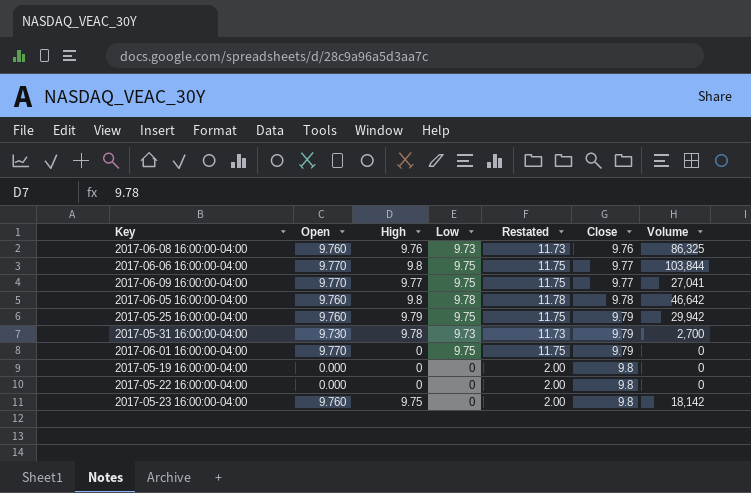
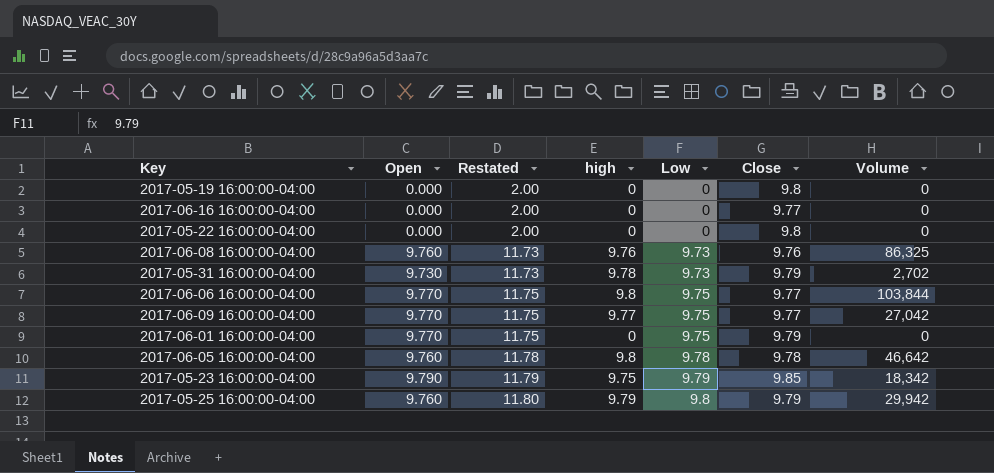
row order: Close ascending -> Restated ascending
column Restated | position: 5 -> 3
column name: High -> high
row 2017-06-16 16:00:00-04:00: none -> 0.000 | 2.00 | 0 | 0 | 9.77 | 0
2017-05-31 16:00:00-04:00 | Volume: 2,700 -> 2,702
2017-06-09 16:00:00-04:00 | Volume: 27,041 -> 27,042
2017-05-23 16:00:00-04:00 | Open: 9.760 -> 9.790
2017-05-23 16:00:00-04:00 | Restated: 2.00 -> 11.79
2017-05-23 16:00:00-04:00 | Low: 0 -> 9.79
2017-05-23 16:00:00-04:00 | Close: 9.8 -> 9.85
2017-05-23 16:00:00-04:00 | Volume: 18,142 -> 18,342
2017-05-25 16:00:00-04:00 | Restated: 11.75 -> 11.80
2017-05-25 16:00:00-04:00 | Low: 9.75 -> 9.8

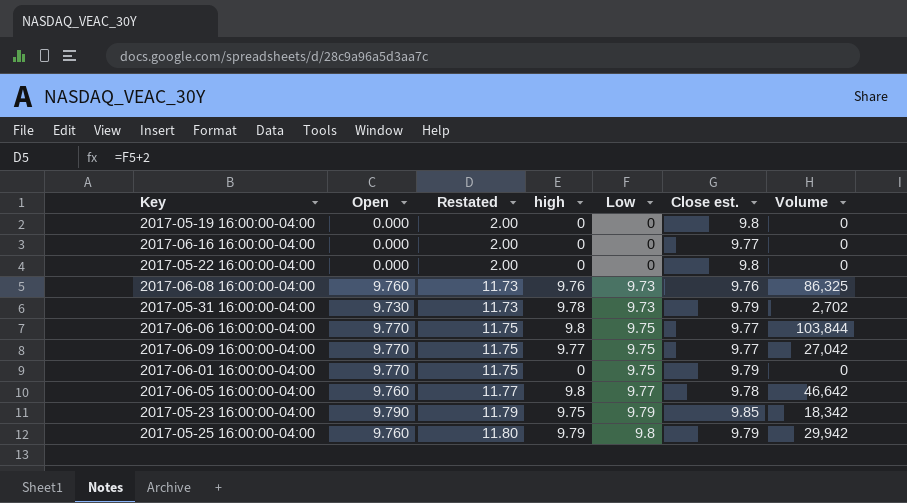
column name: Close -> Close est.
2017-06-05 16:00:00-04:00 | Restated: 11.78 -> 11.77
2017-06-05 16:00:00-04:00 | Low: 9.78 -> 9.77

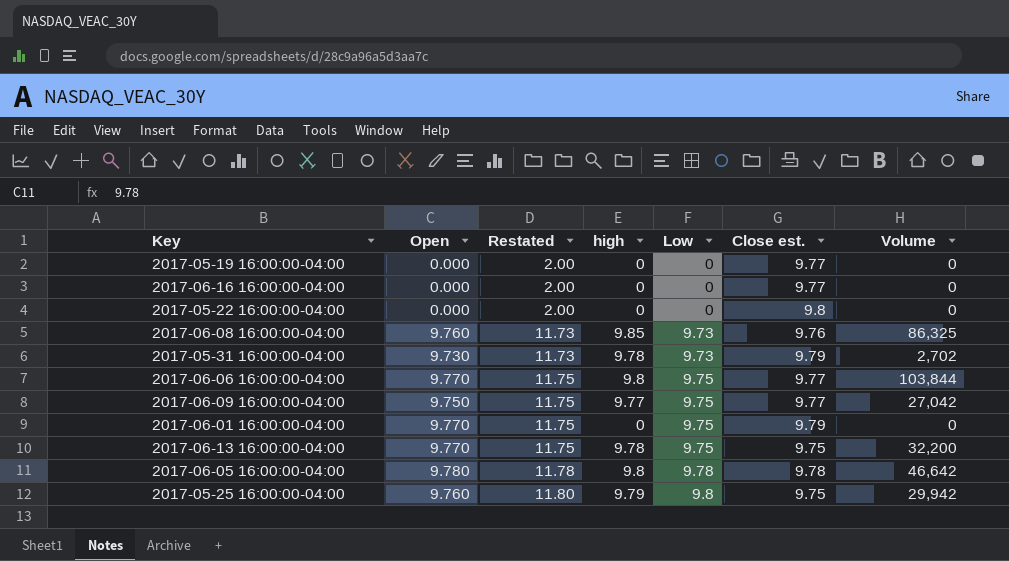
row 2017-05-23 16:00:00-04:00: 9.790 | 11.79 | 9.75 | 9.79 | 9.85 | 18,342 -> none
2017-05-19 16:00:00-04:00 | Close est.: 9.8 -> 9.77
2017-06-08 16:00:00-04:00 | high: 9.76 -> 9.85
2017-06-09 16:00:00-04:00 | Open: 9.770 -> 9.750
row 2017-06-13 16:00:00-04:00: none -> 9.770 | 11.75 | 9.78 | 9.75 | 9.75 | 32,200
2017-06-05 16:00:00-04:00 | Open: 9.760 -> 9.780
2017-06-05 16:00:00-04:00 | Restated: 11.77 -> 11.78
2017-06-05 16:00:00-04:00 | Low: 9.77 -> 9.78
2017-05-25 16:00:00-04:00 | Close est.: 9.79 -> 9.75

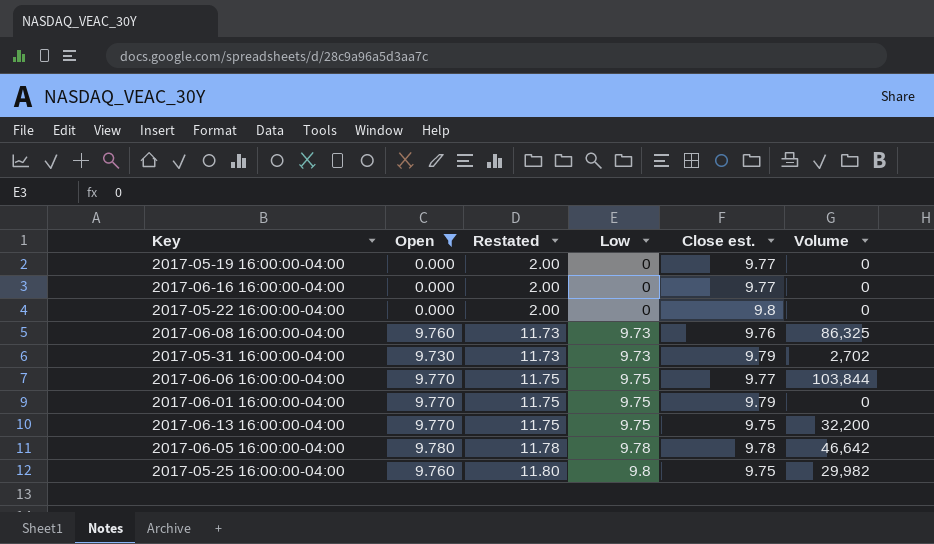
filter: none -> Open != 9.750
column high | position: 4 -> none
2017-05-25 16:00:00-04:00 | Volume: 29,942 -> 29,982

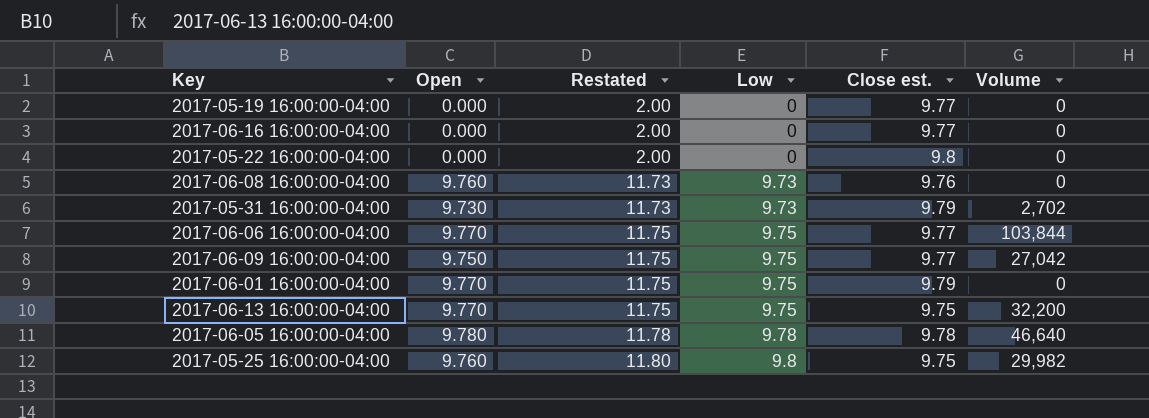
filter: Open != 9.750 -> none
2017-06-08 16:00:00-04:00 | Volume: 86,325 -> 0
2017-06-05 16:00:00-04:00 | Volume: 46,642 -> 46,640

